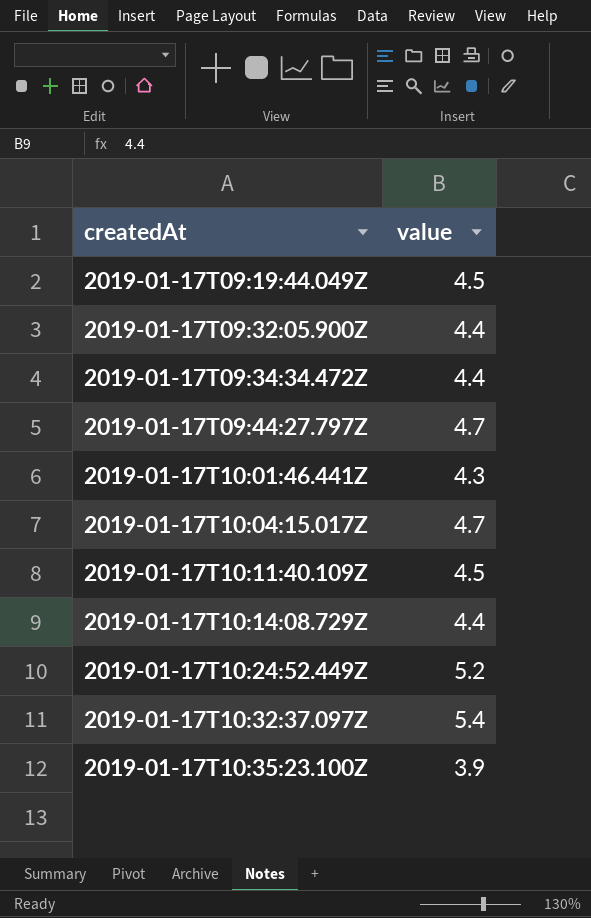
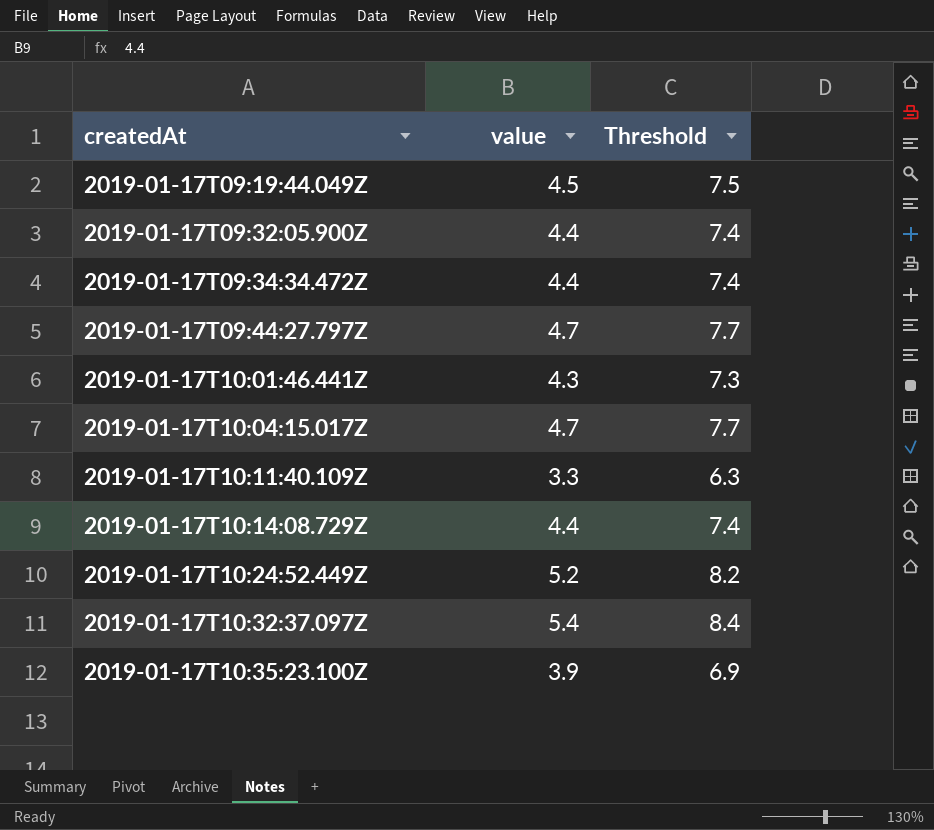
column Threshold | formula: none -> [value] + 3
2019-01-17T10:11:40.109Z | value: 4.5 -> 3.3

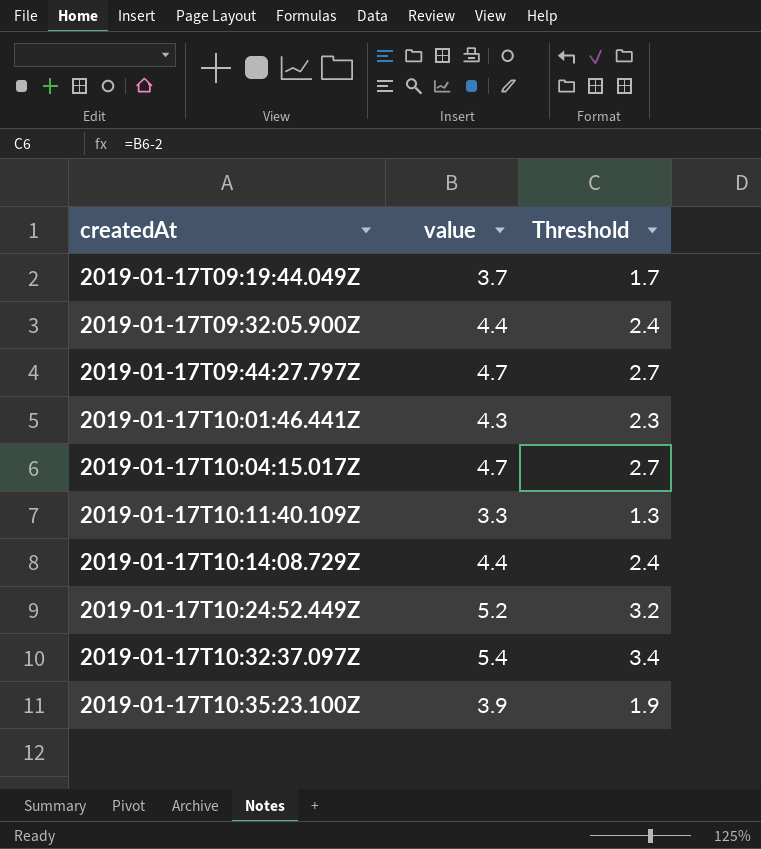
column Threshold | formula: [value] + 3 -> [value] - 2
row 2019-01-17T09:34:34.472Z: 4.4 | 7.4 -> none
2019-01-17T09:19:44.049Z | value: 4.5 -> 3.7

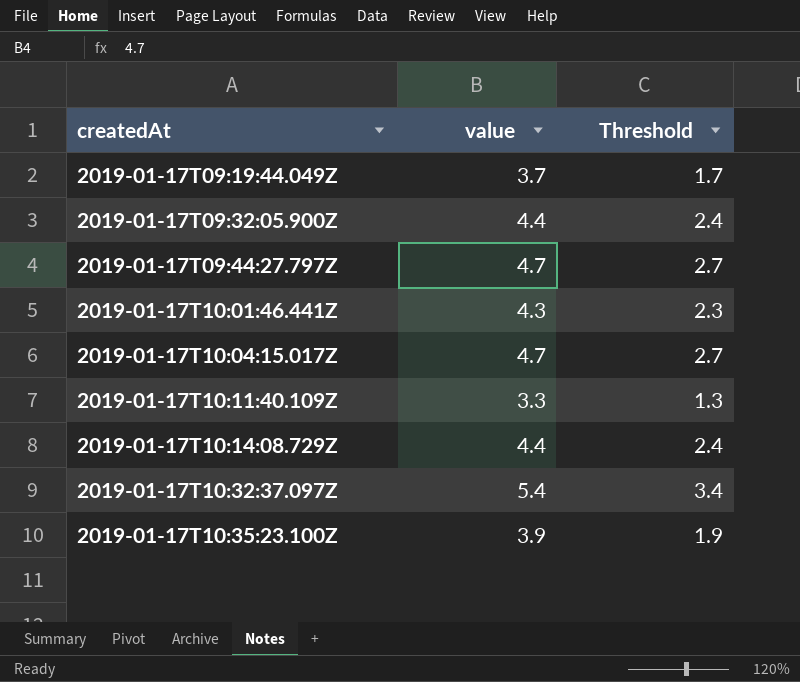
row 2019-01-17T10:24:52.449Z: 5.2 | 3.2 -> none

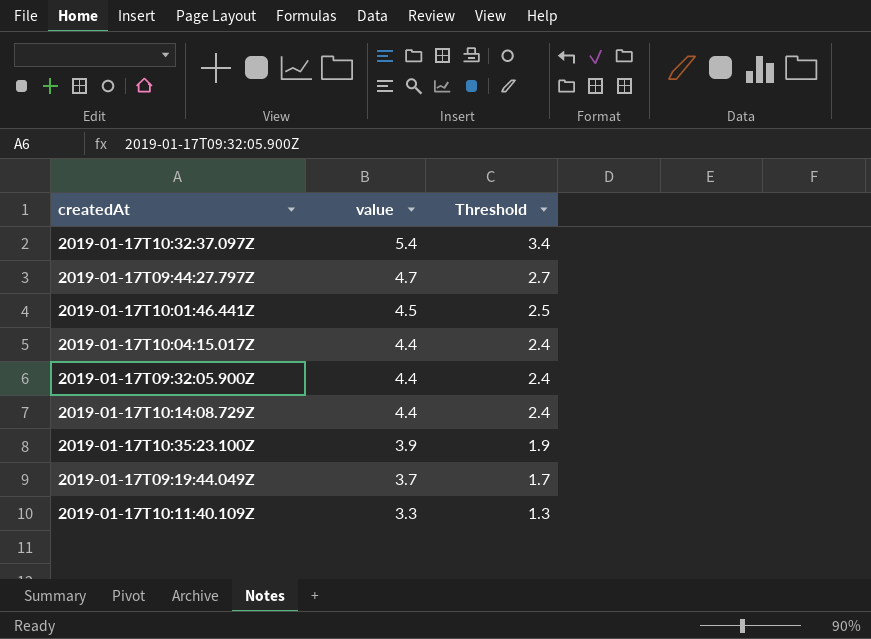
row order: createdAt ascending -> value descending
2019-01-17T10:01:46.441Z | value: 4.3 -> 4.5
2019-01-17T10:01:46.441Z | Threshold: 2.3 -> 2.5
2019-01-17T10:04:15.017Z | value: 4.7 -> 4.4
2019-01-17T10:04:15.017Z | Threshold: 2.7 -> 2.4

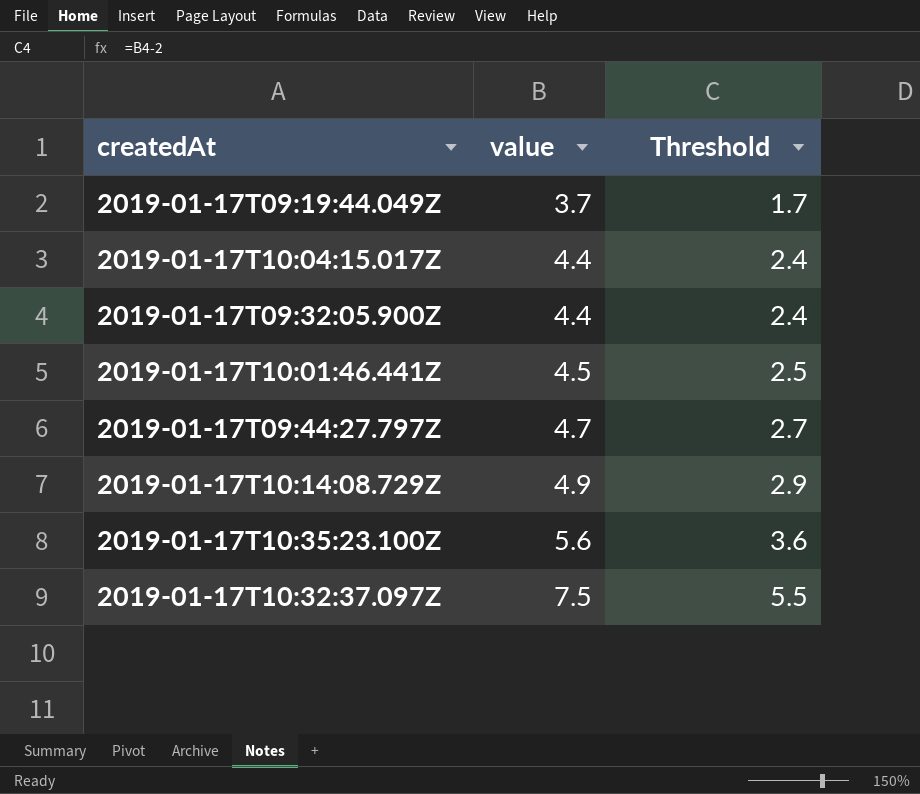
row order: value descending -> value ascending
row 2019-01-17T10:11:40.109Z: 3.3 | 1.3 -> none
2019-01-17T10:14:08.729Z | value: 4.4 -> 4.9
2019-01-17T10:14:08.729Z | Threshold: 2.4 -> 2.9
2019-01-17T10:35:23.100Z | value: 3.9 -> 5.6
2019-01-17T10:35:23.100Z | Threshold: 1.9 -> 3.6
2019-01-17T10:32:37.097Z | value: 5.4 -> 7.5
2019-01-17T10:32:37.097Z | Threshold: 3.4 -> 5.5

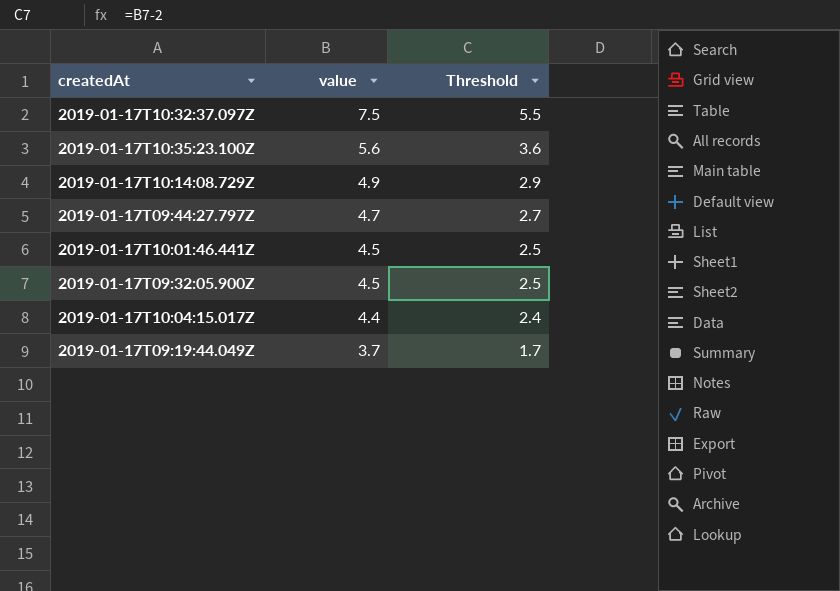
row order: value ascending -> value descending
2019-01-17T09:32:05.900Z | value: 4.4 -> 4.5
2019-01-17T09:32:05.900Z | Threshold: 2.4 -> 2.5

